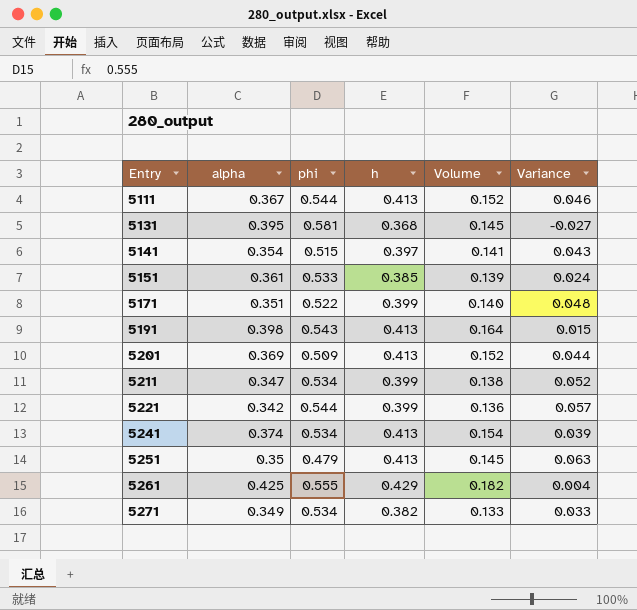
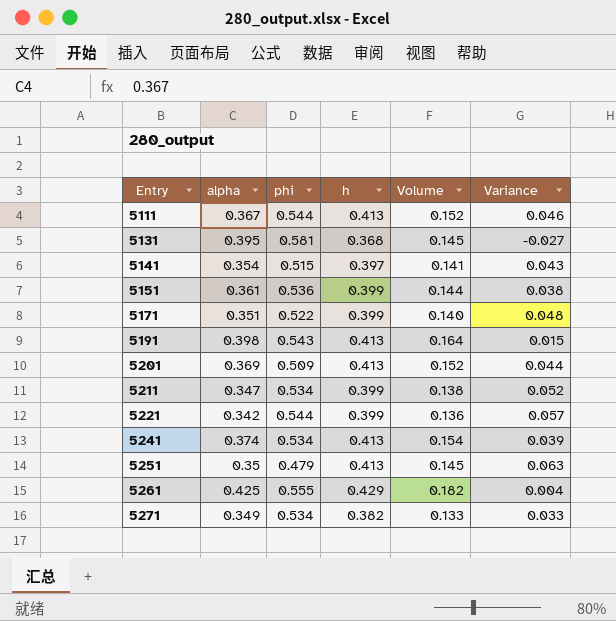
5151 | phi: 0.533 -> 0.536
5151 | h: 0.385 -> 0.399
5151 | Volume: 0.139 -> 0.144
5151 | Variance: 0.024 -> 0.038

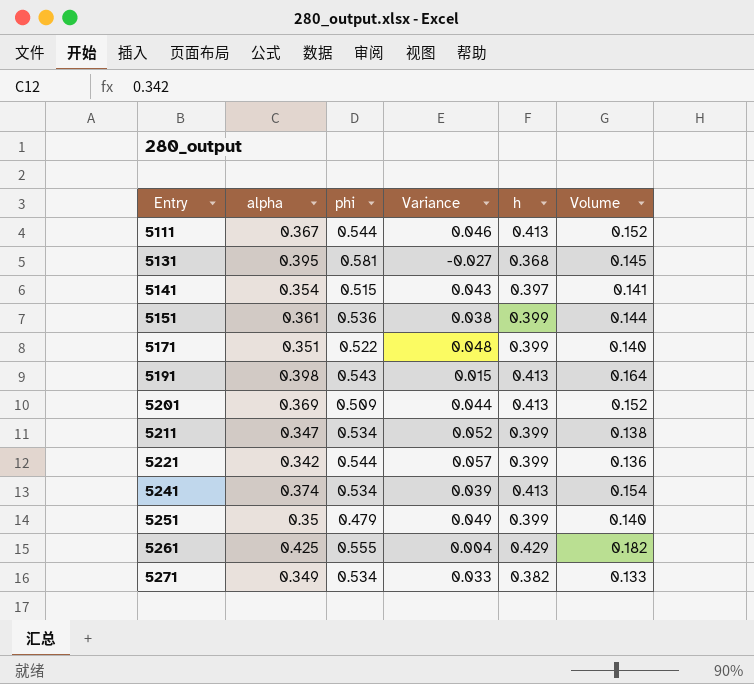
column Variance | position: 6 -> 4
5251 | Variance: 0.063 -> 0.049
5251 | h: 0.413 -> 0.399
5251 | Volume: 0.145 -> 0.140

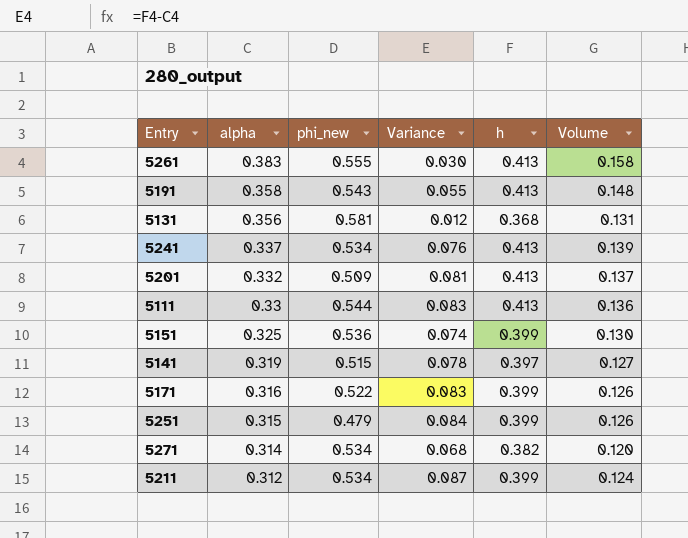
row order: Entry ascending -> alpha descending
column name: phi -> phi_new
row 5221: 0.342 | 0.544 | 0.057 | 0.399 | 0.136 -> none
5261 | alpha: 0.425 -> 0.383
5261 | Variance: 0.004 -> 0.030
5261 | h: 0.429 -> 0.413
5261 | Volume: 0.182 -> 0.158
5191 | alpha: 0.398 -> 0.358
5191 | Variance: 0.015 -> 0.055
5191 | Volume: 0.164 -> 0.148
5131 | alpha: 0.395 -> 0.356
5131 | Variance: -0.027 -> 0.012
5131 | Volume: 0.145 -> 0.131
5241 | alpha: 0.374 -> 0.337
5241 | Variance: 0.039 -> 0.076
5241 | Volume: 0.154 -> 0.139
5201 | alpha: 0.369 -> 0.332
5201 | Variance: 0.044 -> 0.081
5201 | Volume: 0.152 -> 0.137
5111 | alpha: 0.367 -> 0.33
5111 | Variance: 0.046 -> 0.083
5111 | Volume: 0.152 -> 0.136
5151 | alpha: 0.361 -> 0.325
5151 | Variance: 0.038 -> 0.074
5151 | Volume: 0.144 -> 0.130
5141 | alpha: 0.354 -> 0.319
5141 | Variance: 0.043 -> 0.078
5141 | Volume: 0.141 -> 0.127
5171 | alpha: 0.351 -> 0.316
5171 | Variance: 0.048 -> 0.083
5171 | Volume: 0.140 -> 0.126
5251 | alpha: 0.35 -> 0.315
5251 | Variance: 0.049 -> 0.084
5251 | Volume: 0.140 -> 0.126
5271 | alpha: 0.349 -> 0.314
5271 | Variance: 0.033 -> 0.068
5271 | Volume: 0.133 -> 0.120
5211 | alpha: 0.347 -> 0.312
5211 | Variance: 0.052 -> 0.087
5211 | Volume: 0.138 -> 0.124

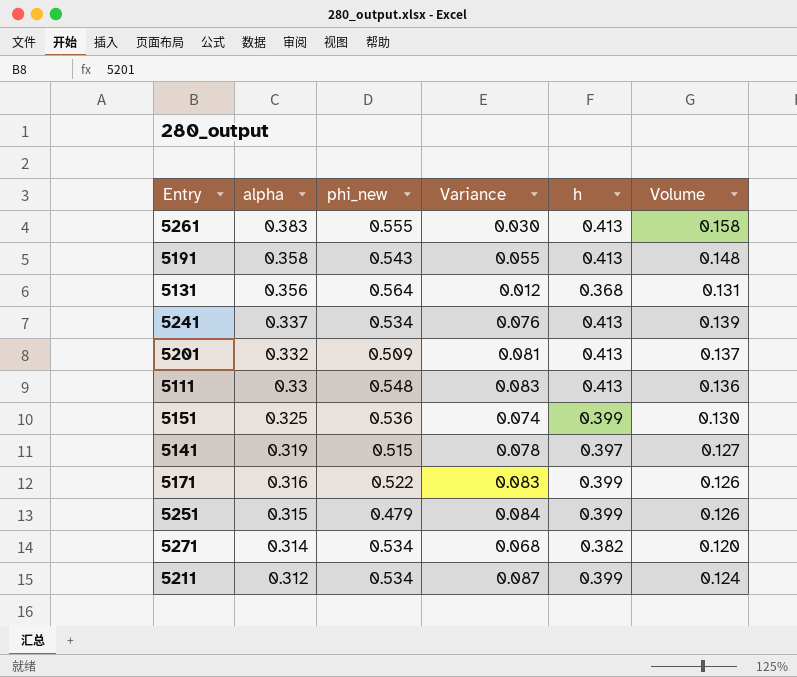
5131 | phi_new: 0.581 -> 0.564
5111 | phi_new: 0.544 -> 0.548

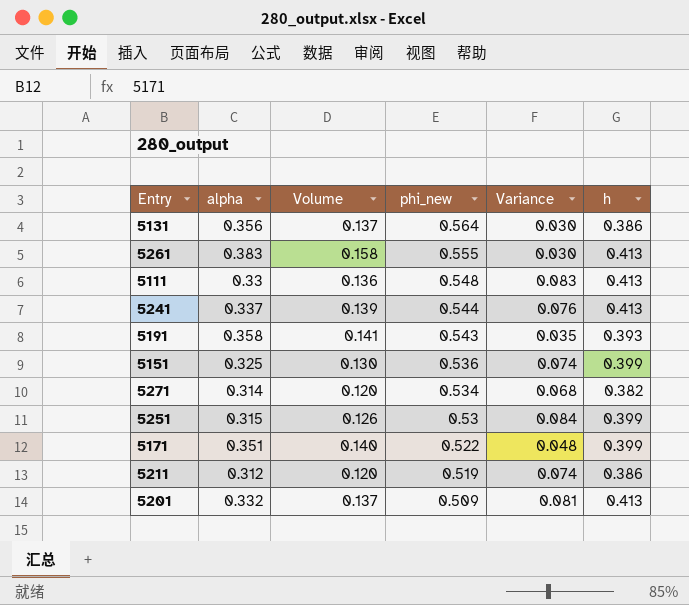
row order: alpha descending -> phi_new descending
column Volume | position: 6 -> 3
row 5141: 0.319 | 0.515 | 0.078 | 0.397 | 0.127 -> none
5131 | Volume: 0.131 -> 0.137
5131 | Variance: 0.012 -> 0.030
5131 | h: 0.368 -> 0.386
5241 | phi_new: 0.534 -> 0.544
5191 | Volume: 0.148 -> 0.141
5191 | Variance: 0.055 -> 0.035
5191 | h: 0.413 -> 0.393
5251 | phi_new: 0.479 -> 0.53
5171 | alpha: 0.316 -> 0.351
5171 | Volume: 0.126 -> 0.140
5171 | Variance: 0.083 -> 0.048
5211 | Volume: 0.124 -> 0.120
5211 | phi_new: 0.534 -> 0.519
5211 | Variance: 0.087 -> 0.074
5211 | h: 0.399 -> 0.386

